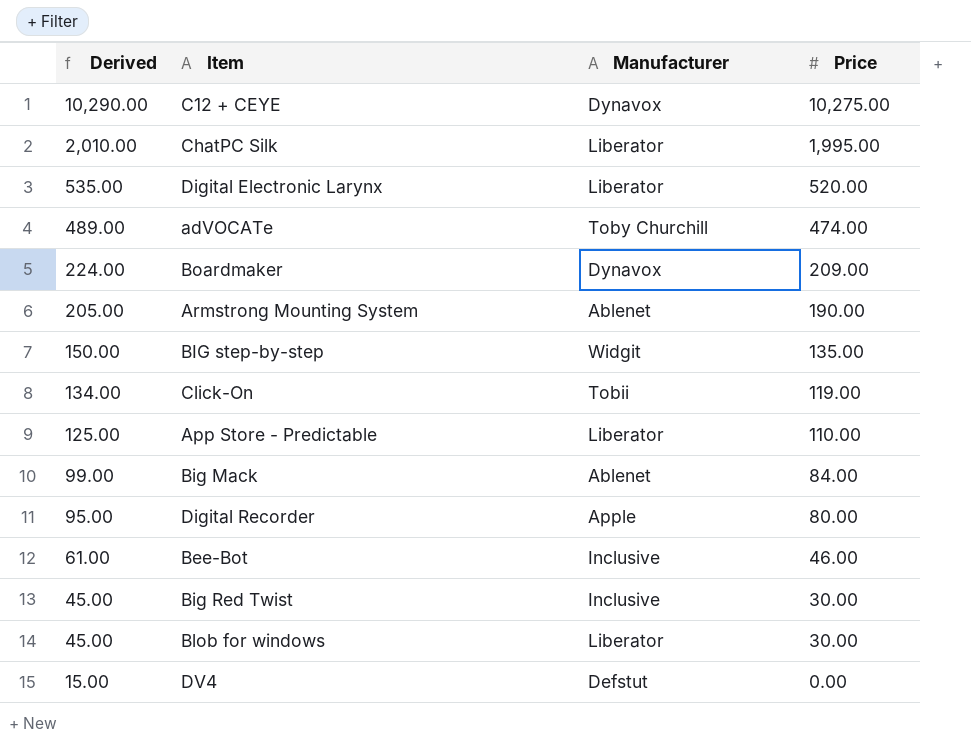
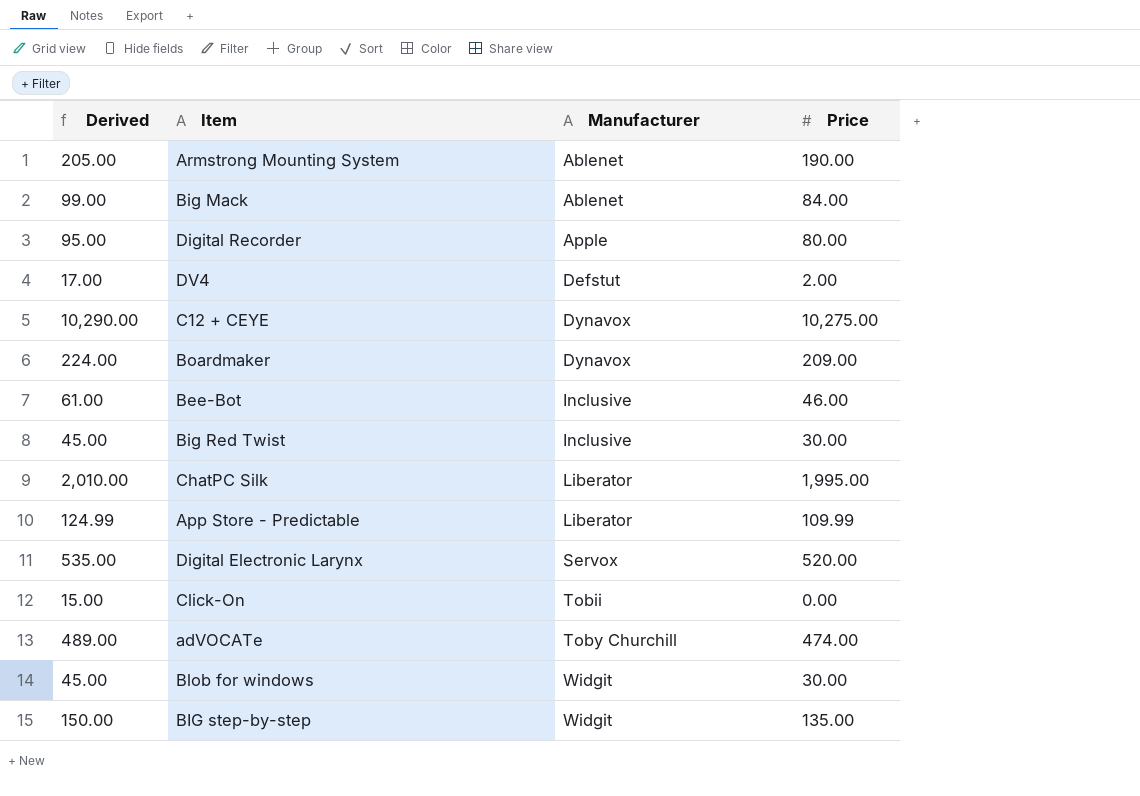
row order: Derived descending -> Manufacturer ascending
DV4 | Derived: 15.00 -> 17.00
DV4 | Price: 0.00 -> 2.00
App Store - Predictable | Derived: 125.00 -> 124.99
App Store - Predictable | Price: 110.00 -> 109.99
Digital Electronic Larynx | Manufacturer: Liberator -> Servox
Click-On | Derived: 134.00 -> 15.00
Click-On | Price: 119.00 -> 0.00
Blob for windows | Manufacturer: Liberator -> Widgit

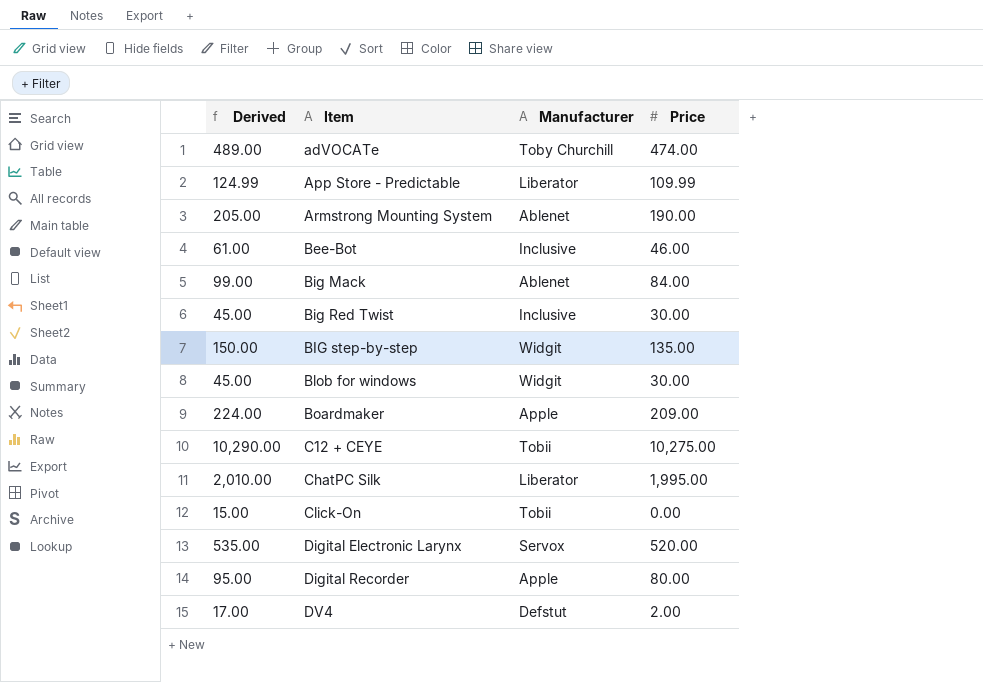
row order: Manufacturer ascending -> Item ascending
Boardmaker | Manufacturer: Dynavox -> Apple
C12 + CEYE | Manufacturer: Dynavox -> Tobii

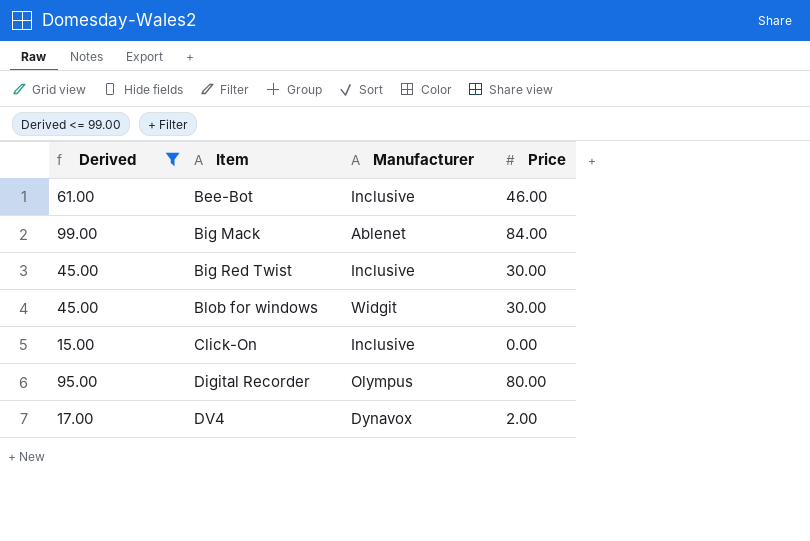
filter: none -> Derived <= 99.00
Click-On | Manufacturer: Tobii -> Inclusive
Digital Recorder | Manufacturer: Apple -> Olympus
DV4 | Manufacturer: Defstut -> Dynavox

